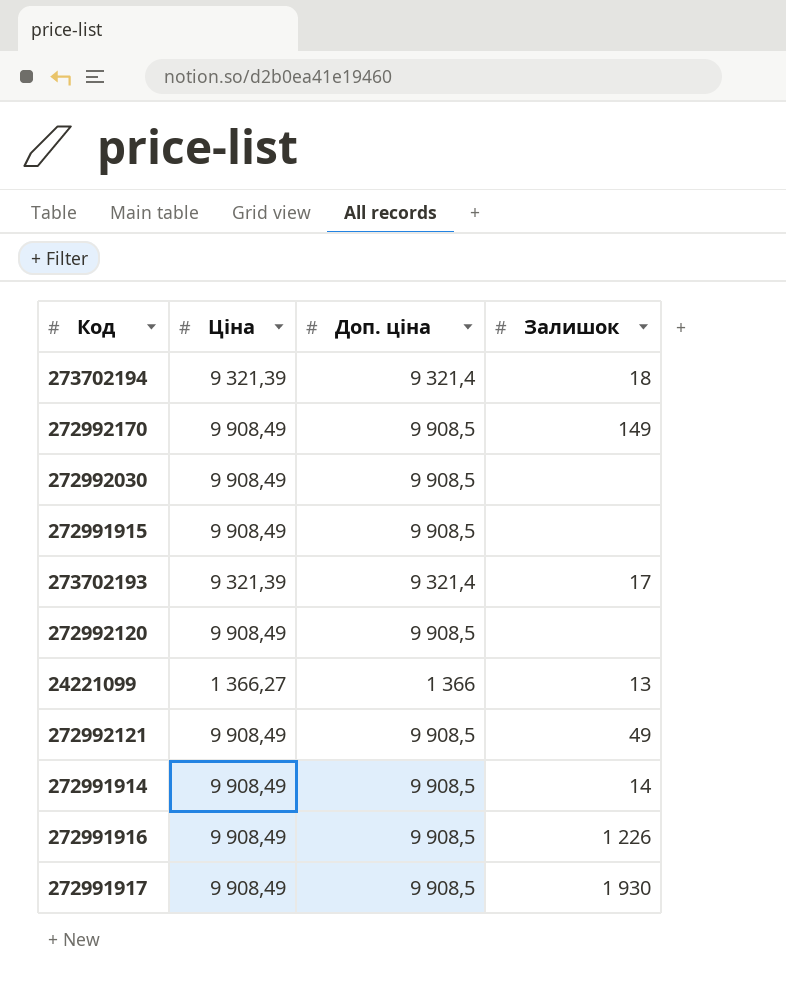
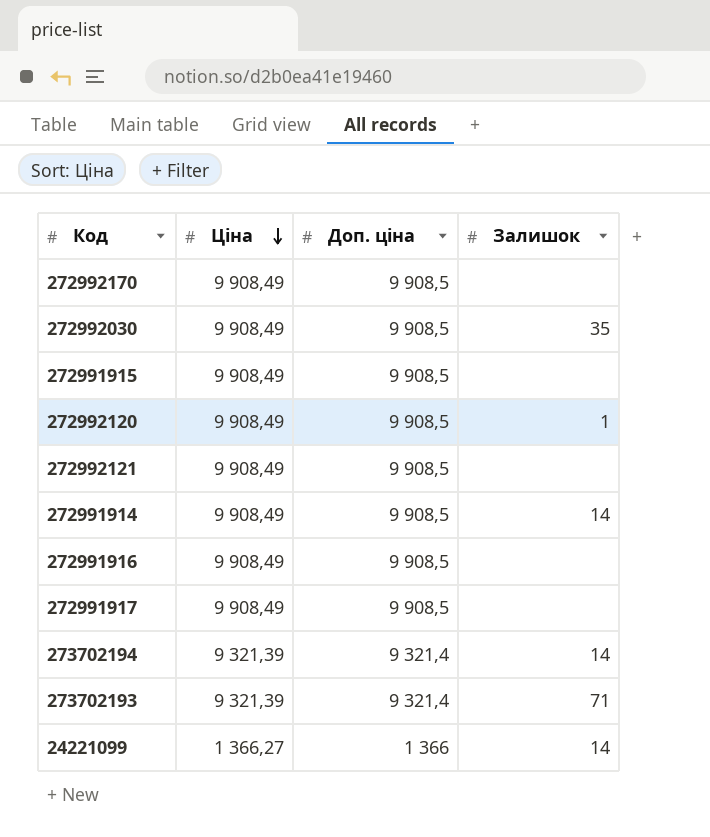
row order: none -> Ціна descending
272992170 | Залишок: 149 -> none
272992030 | Залишок: none -> 35
272992120 | Залишок: none -> 1
272992121 | Залишок: 49 -> none
272991916 | Залишок: 1 226 -> none
272991917 | Залишок: 1 930 -> none
273702194 | Залишок: 18 -> 14
273702193 | Залишок: 17 -> 71
24221099 | Залишок: 13 -> 14

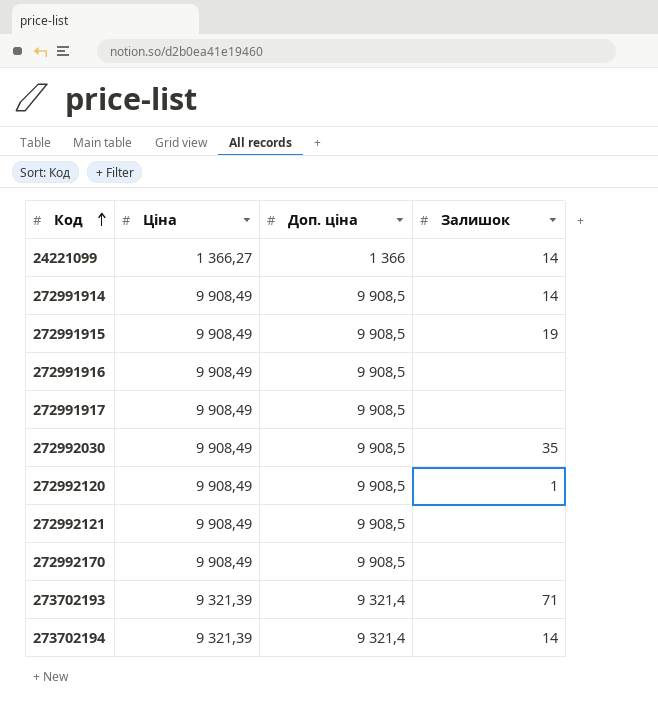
row order: Ціна descending -> Код ascending
272991915 | Залишок: none -> 19

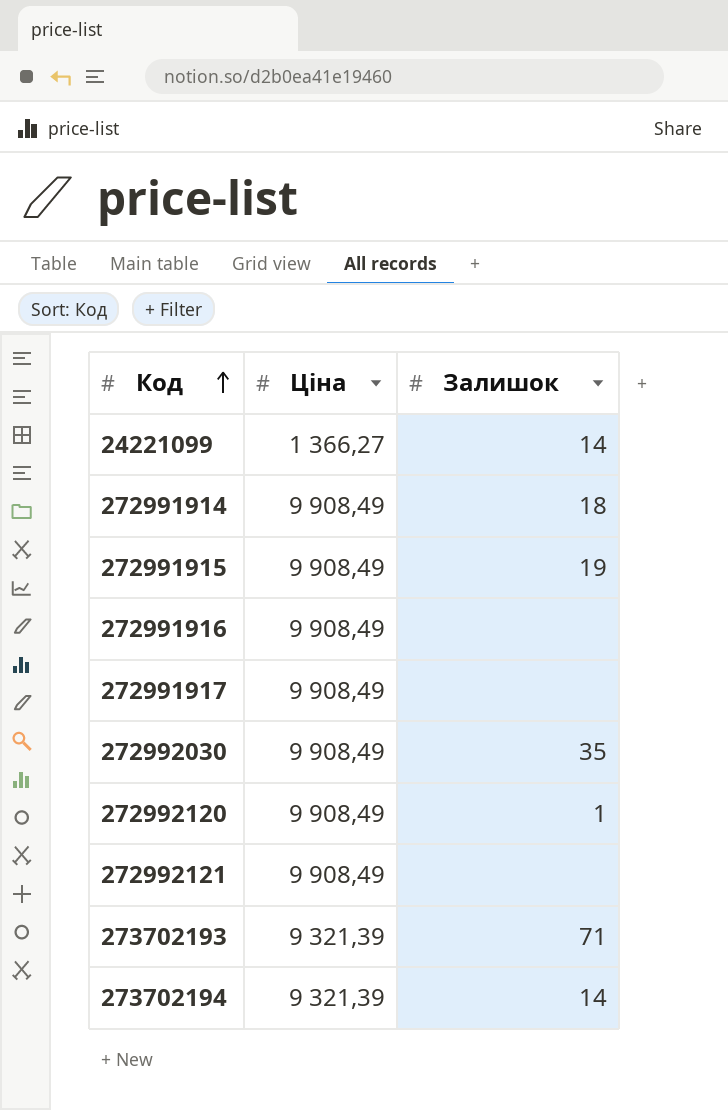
column Доп. ціна | position: 3 -> none
row 272992170: 9 908,49 | 9 908,5 | none -> none
272991914 | Залишок: 14 -> 18

